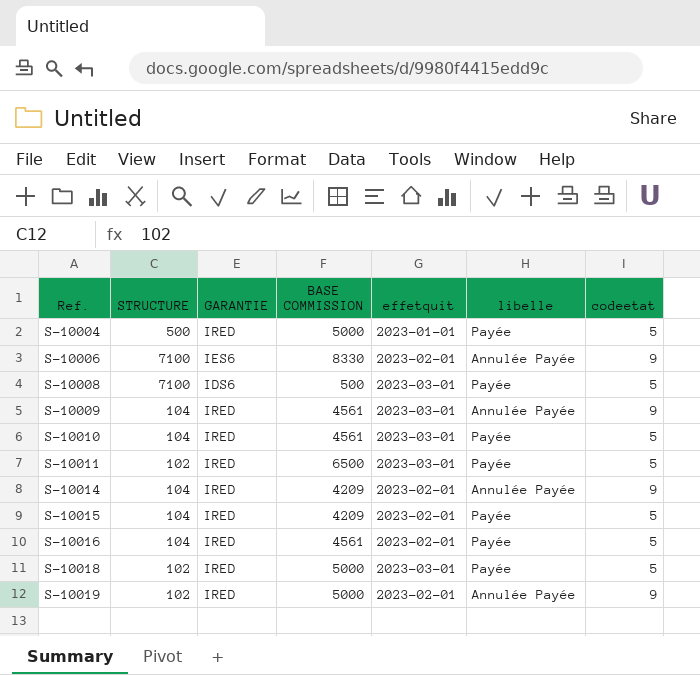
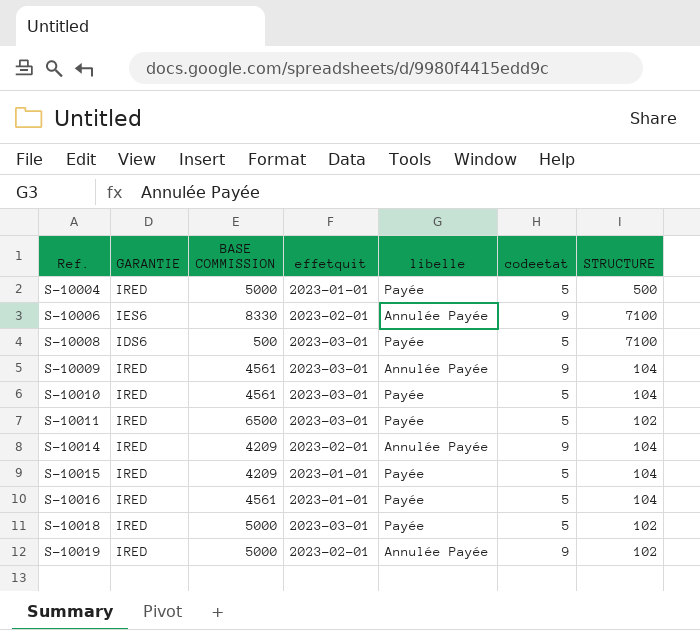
column STRUCTURE | position: 2 -> 7
S-10015 | effetquit: 2023-02-01 -> 2023-01-01
S-10016 | effetquit: 2023-02-01 -> 2023-01-01

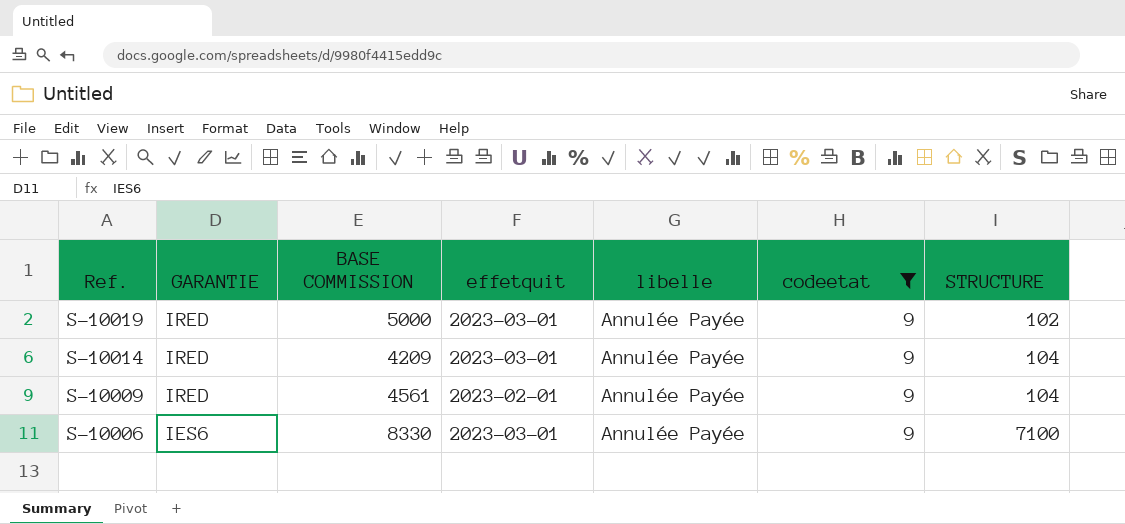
filter: none -> codeetat = 9
row order: Ref. ascending -> Ref. descending
S-10019 | effetquit: 2023-02-01 -> 2023-03-01
S-10014 | effetquit: 2023-02-01 -> 2023-03-01
S-10009 | effetquit: 2023-03-01 -> 2023-02-01
S-10006 | effetquit: 2023-02-01 -> 2023-03-01

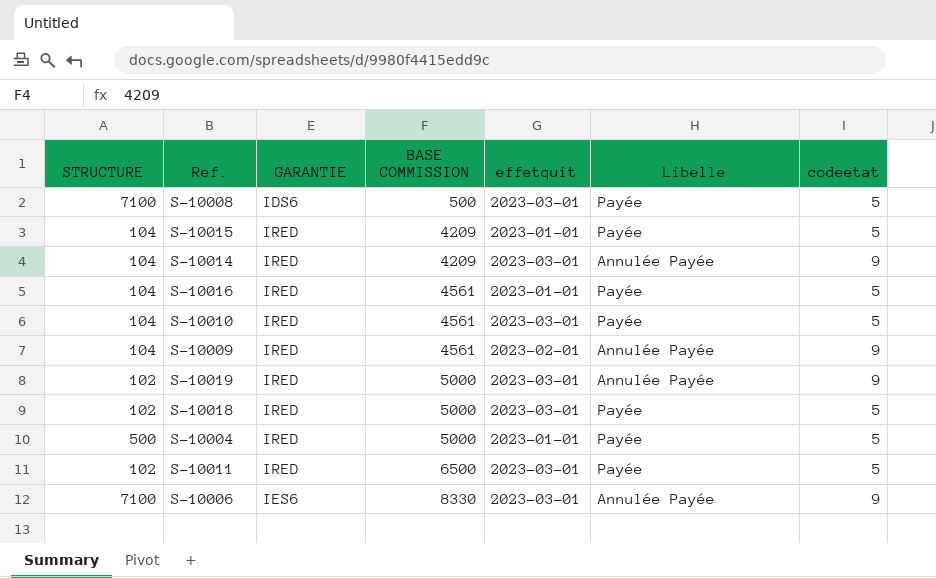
filter: codeetat = 9 -> none
row order: Ref. descending -> BASE COMMISSION ascending
column STRUCTURE | position: 7 -> 1
column name: libelle -> Libelle

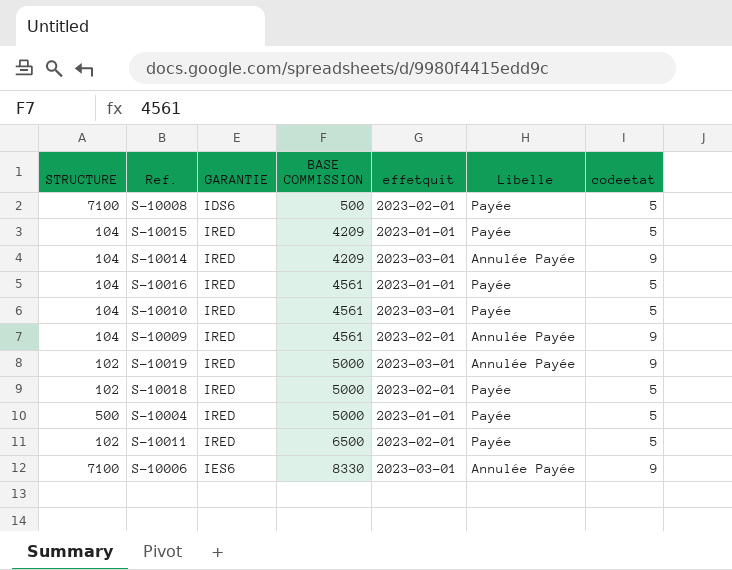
S-10008 | effetquit: 2023-03-01 -> 2023-02-01
S-10018 | effetquit: 2023-03-01 -> 2023-02-01
S-10011 | effetquit: 2023-03-01 -> 2023-02-01

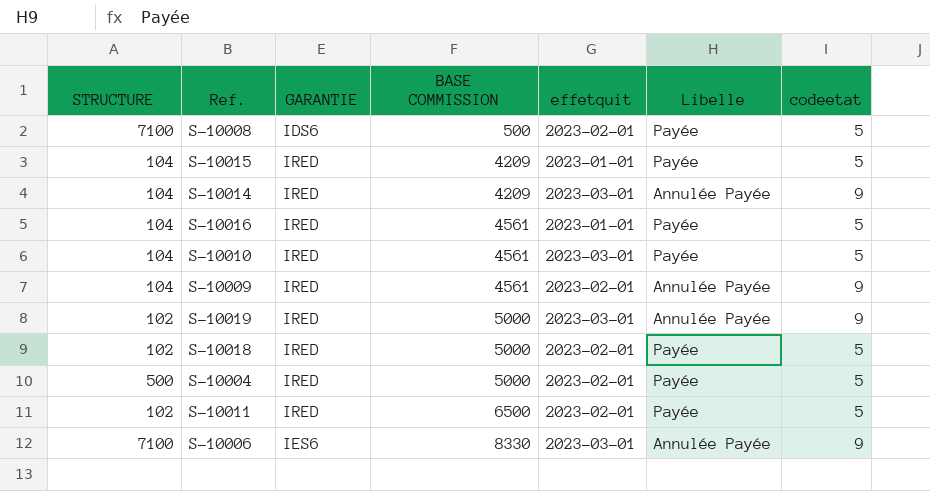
S-10004 | effetquit: 2023-01-01 -> 2023-02-01

